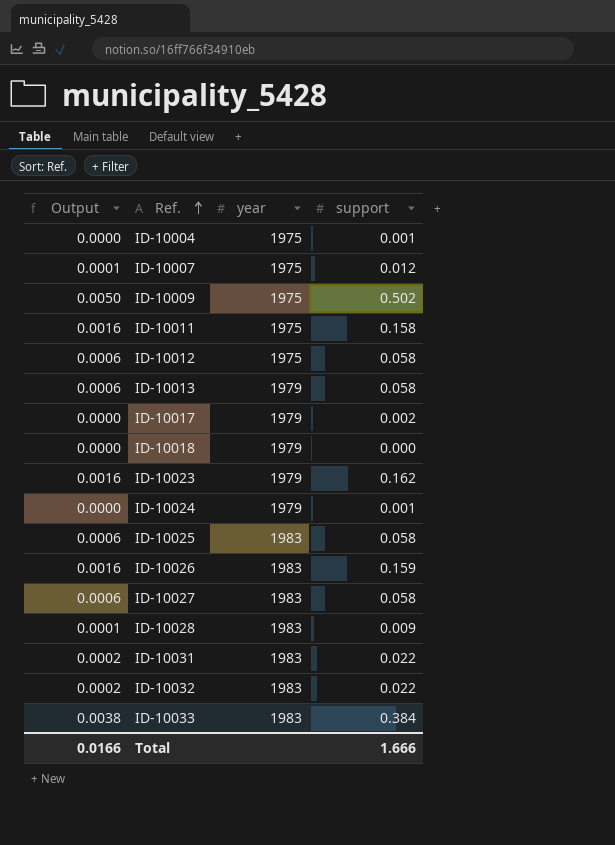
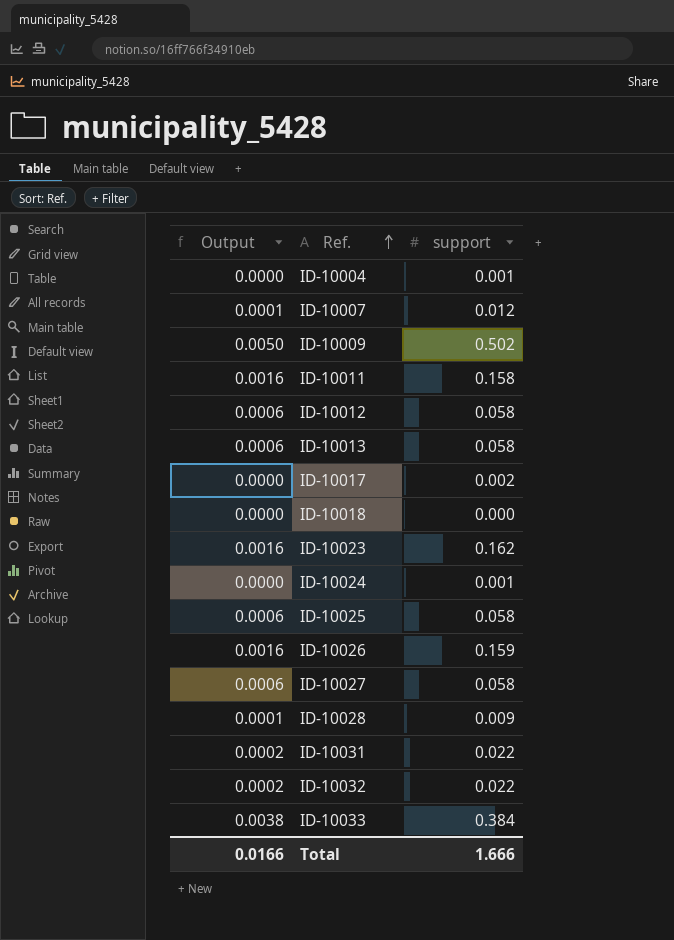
column year | position: 3 -> none

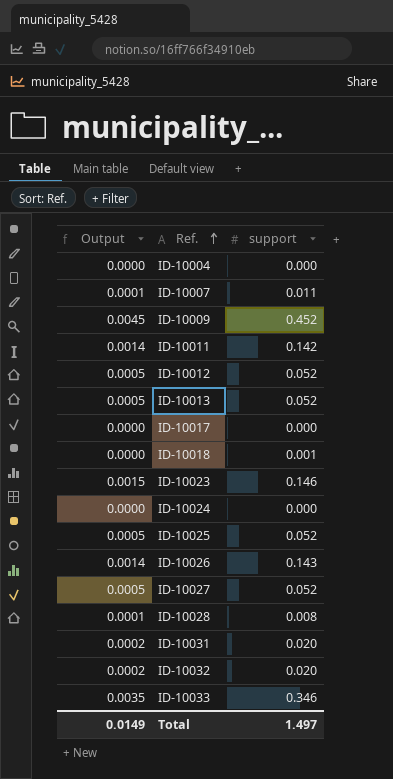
ID-10004 | support: 0.001 -> 0.000
ID-10007 | support: 0.012 -> 0.011
ID-10009 | Output: 0.0050 -> 0.0045
ID-10009 | support: 0.502 -> 0.452
ID-10011 | Output: 0.0016 -> 0.0014
ID-10011 | support: 0.158 -> 0.142
ID-10012 | Output: 0.0006 -> 0.0005
ID-10012 | support: 0.058 -> 0.052
ID-10013 | Output: 0.0006 -> 0.0005
ID-10013 | support: 0.058 -> 0.052
ID-10017 | support: 0.002 -> 0.000
ID-10018 | support: 0.000 -> 0.001
ID-10023 | Output: 0.0016 -> 0.0015
ID-10023 | support: 0.162 -> 0.146
ID-10024 | support: 0.001 -> 0.000
ID-10025 | Output: 0.0006 -> 0.0005
ID-10025 | support: 0.058 -> 0.052
ID-10026 | Output: 0.0016 -> 0.0014
ID-10026 | support: 0.159 -> 0.143
ID-10027 | Output: 0.0006 -> 0.0005
ID-10027 | support: 0.058 -> 0.052
ID-10028 | support: 0.009 -> 0.008
ID-10031 | support: 0.022 -> 0.020
ID-10032 | support: 0.022 -> 0.020
ID-10033 | Output: 0.0038 -> 0.0035
ID-10033 | support: 0.384 -> 0.346
Total | Output: 0.0166 -> 0.0149
Total | support: 1.666 -> 1.497

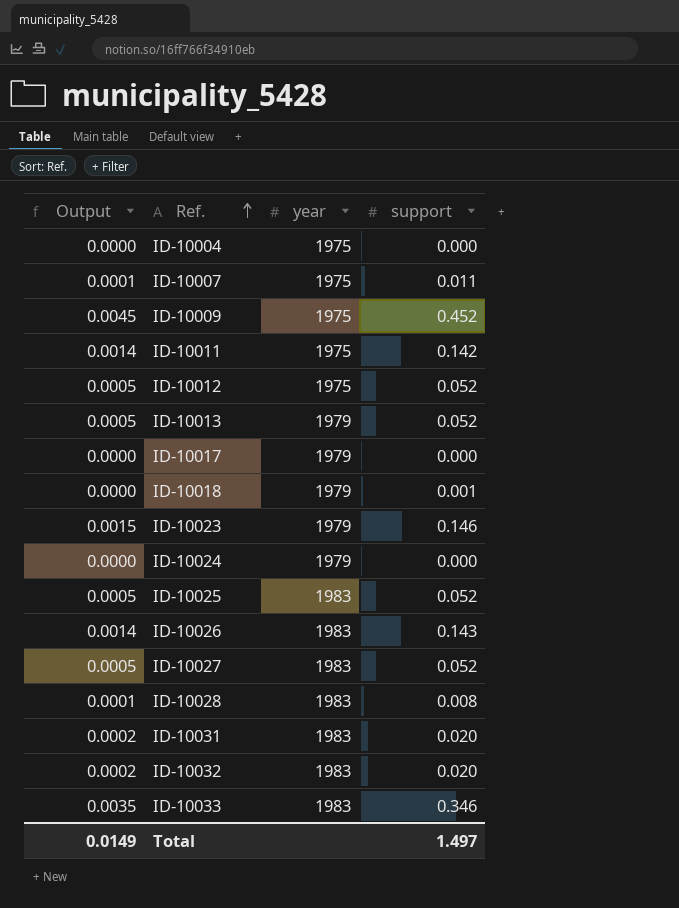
column year | position: none -> 3

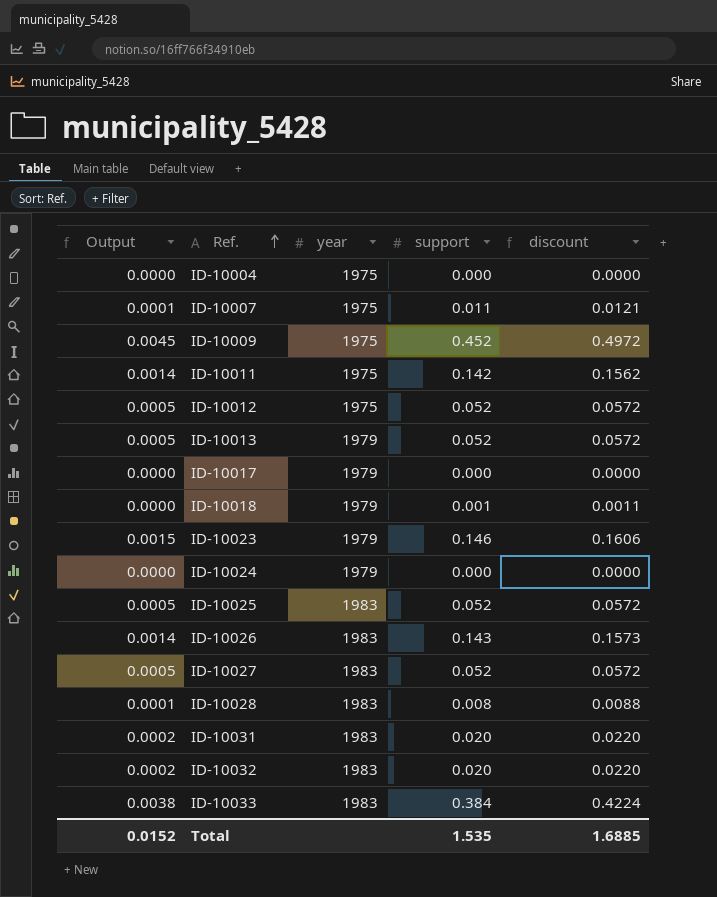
column discount | formula: none -> [support] * 1.1
ID-10033 | Output: 0.0035 -> 0.0038
ID-10033 | support: 0.346 -> 0.384
Total | Output: 0.0149 -> 0.0152
Total | support: 1.497 -> 1.535

